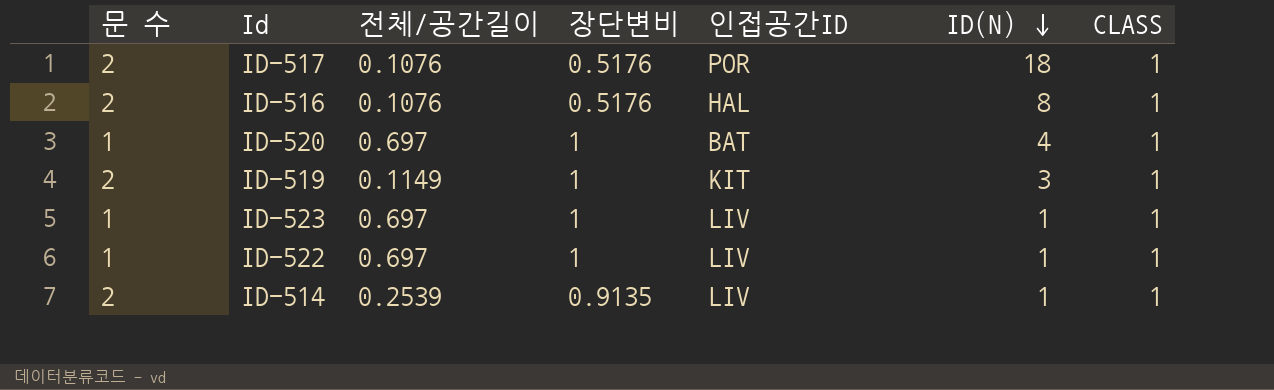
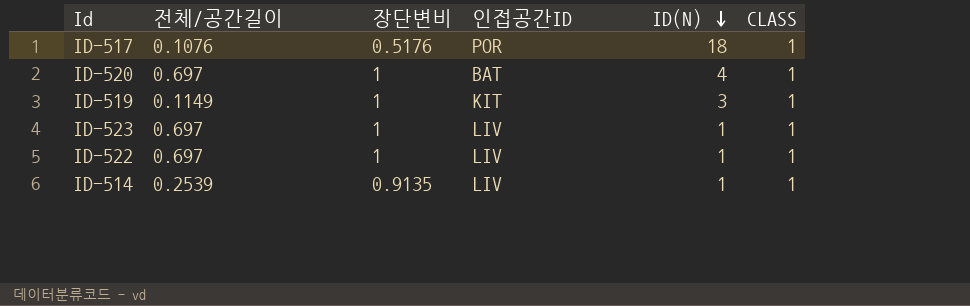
column 문 수 | position: 1 -> none
row ID-516: 2 | 0.1076 | 0.5176 | HAL | 8 | 1 -> none

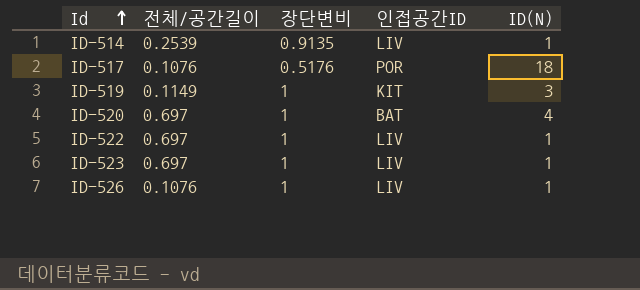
row order: ID(N) descending -> Id ascending
column CLASS | position: 6 -> none
row ID-526: none -> 0.1076 | 1 | LIV | 1

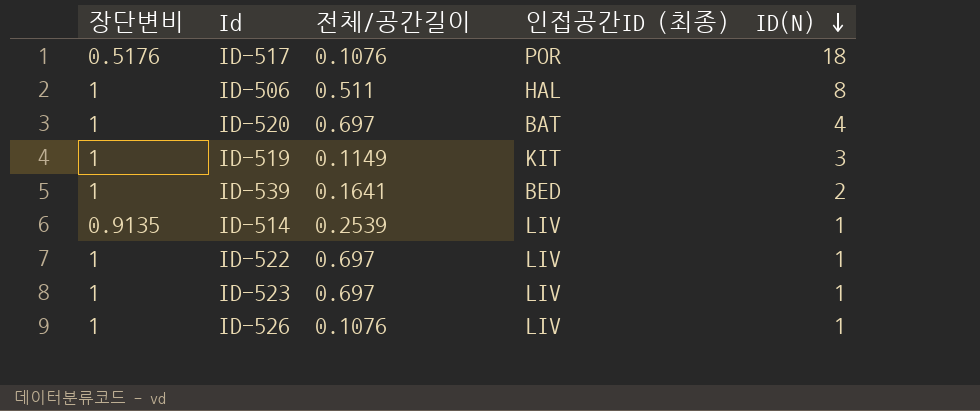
row order: Id ascending -> ID(N) descending
column 장단변비 | position: 3 -> 1
column name: 인접공간ID -> 인접공간ID (최종)
row ID-506: none -> 1 | 0.511 | HAL | 8
row ID-539: none -> 1 | 0.1641 | BED | 2

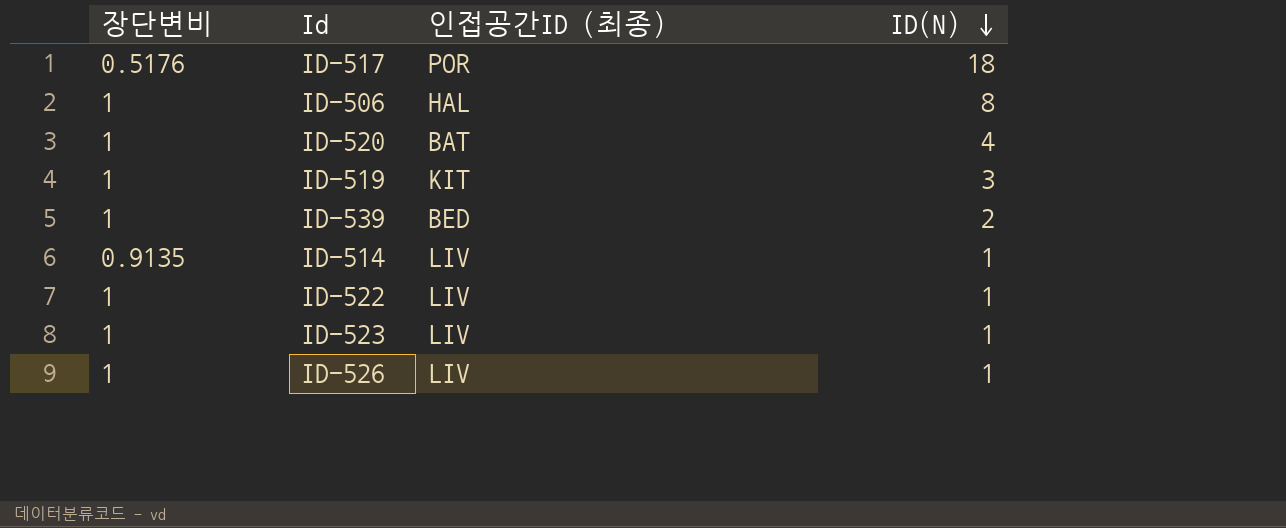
column 전체/공간길이 | position: 3 -> none

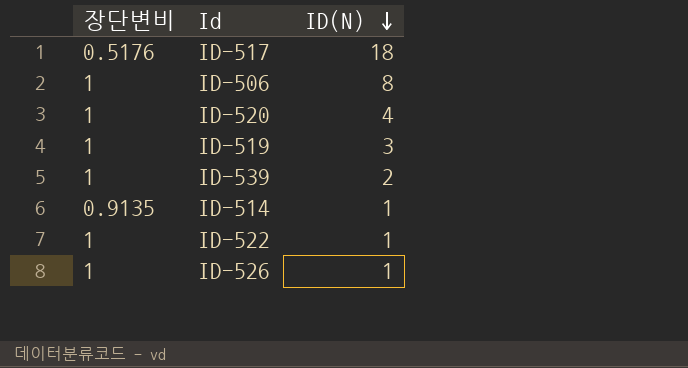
column 인접공간ID (최종) | position: 3 -> none
row ID-523: 1 | LIV | 1 -> none

